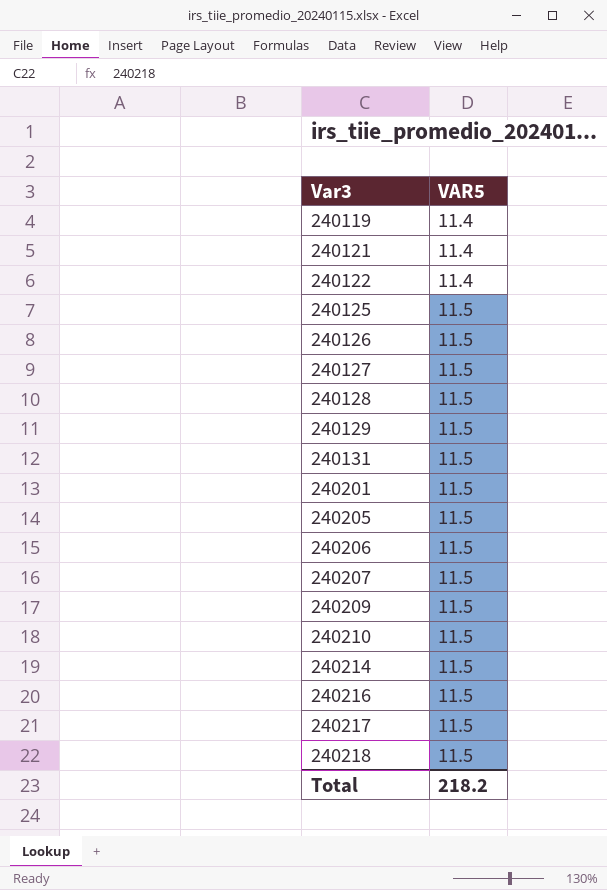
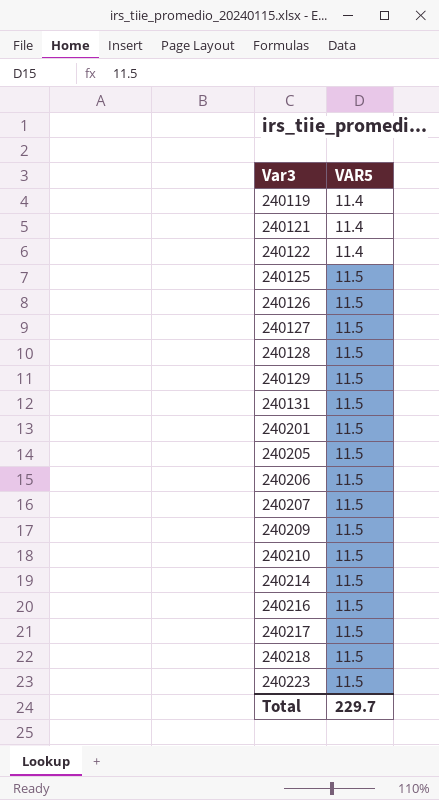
row 240223: none -> 11.5
Total | VAR5: 218.2 -> 229.7

